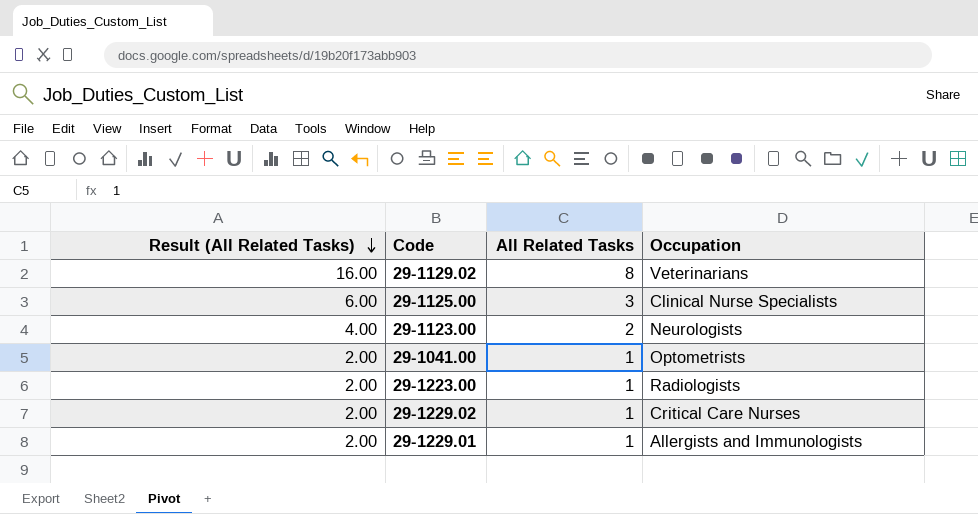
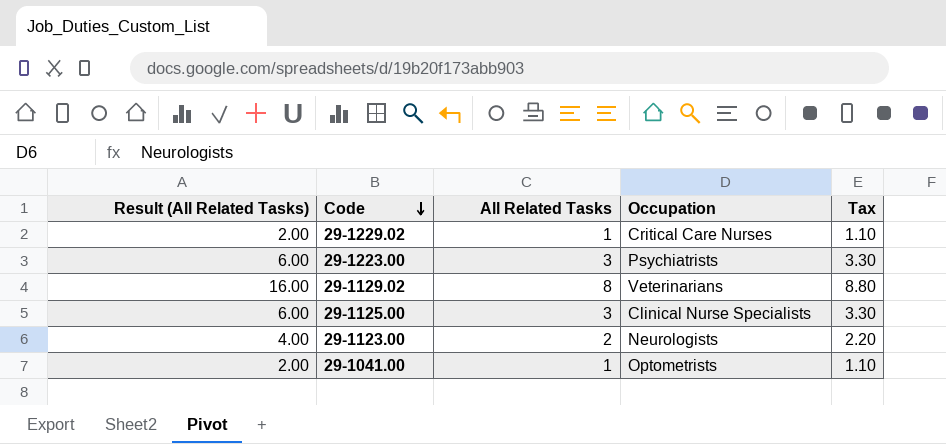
row order: Result (All Related Tasks) descending -> Code descending
column Tax | formula: none -> [All Related Tasks] * 1.1
row 29-1229.01: 2.00 | 1 | Allergists and Immunologists -> none
29-1223.00 | Result (All Related Tasks): 2.00 -> 6.00
29-1223.00 | All Related Tasks: 1 -> 3
29-1223.00 | Occupation: Radiologists -> Psychiatrists

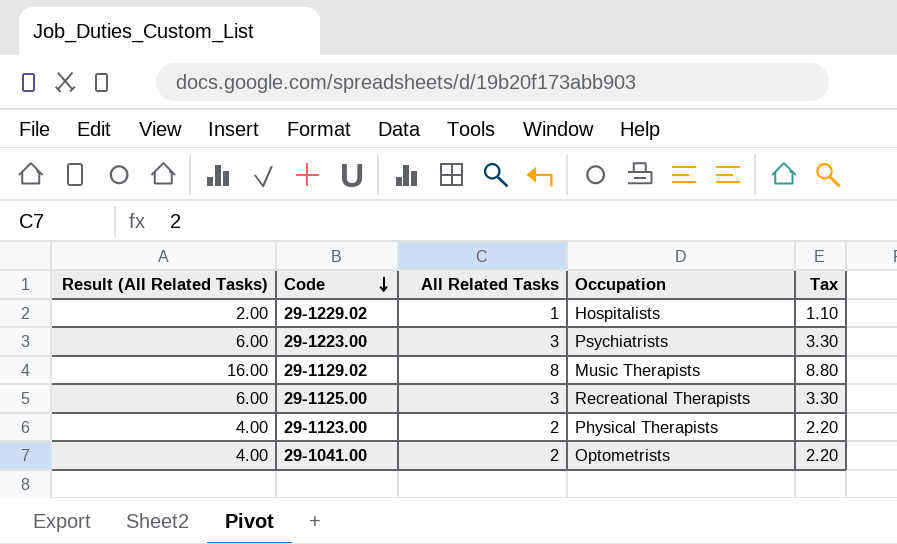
29-1229.02 | Occupation: Critical Care Nurses -> Hospitalists
29-1129.02 | Occupation: Veterinarians -> Music Therapists
29-1125.00 | Occupation: Clinical Nurse Specialists -> Recreational Therapists
29-1123.00 | Occupation: Neurologists -> Physical Therapists
29-1041.00 | Result (All Related Tasks): 2.00 -> 4.00
29-1041.00 | All Related Tasks: 1 -> 2
29-1041.00 | Tax: 1.10 -> 2.20

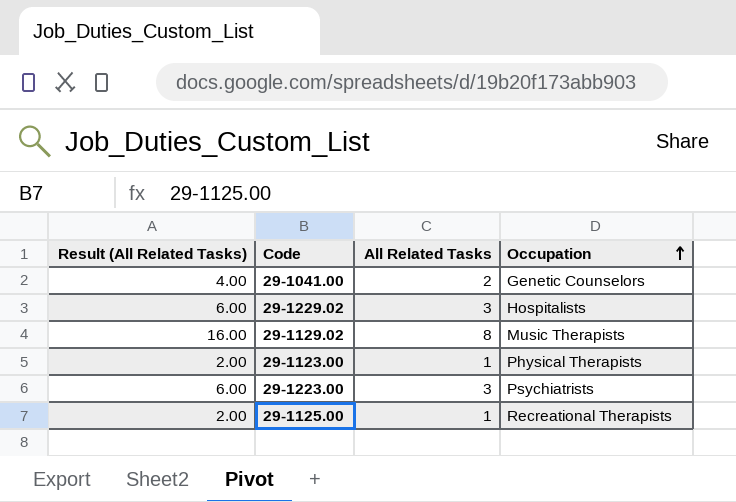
row order: Code descending -> Occupation ascending
column Tax | formula: [All Related Tasks] * 1.1 -> none
29-1041.00 | Occupation: Optometrists -> Genetic Counselors
29-1229.02 | Result (All Related Tasks): 2.00 -> 6.00
29-1229.02 | All Related Tasks: 1 -> 3
29-1123.00 | Result (All Related Tasks): 4.00 -> 2.00
29-1123.00 | All Related Tasks: 2 -> 1
29-1125.00 | Result (All Related Tasks): 6.00 -> 2.00
29-1125.00 | All Related Tasks: 3 -> 1

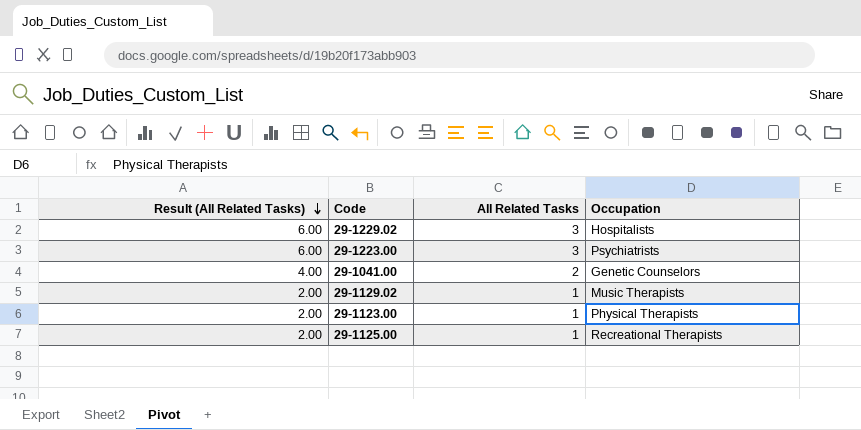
row order: Occupation ascending -> Result (All Related Tasks) descending
29-1129.02 | Result (All Related Tasks): 16.00 -> 2.00
29-1129.02 | All Related Tasks: 8 -> 1

